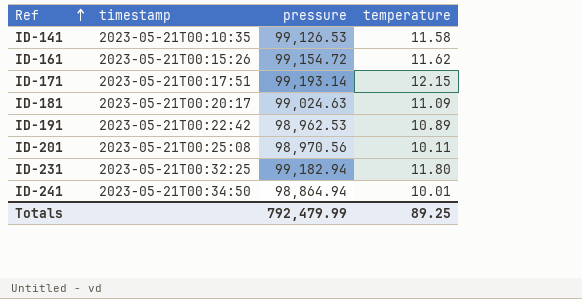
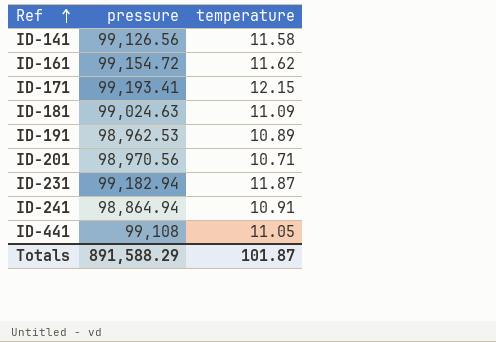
column timestamp | position: 2 -> none
ID-141 | pressure: 99,126.53 -> 99,126.56
ID-171 | pressure: 99,193.14 -> 99,193.41
ID-201 | temperature: 10.11 -> 10.71
ID-231 | temperature: 11.80 -> 11.87
ID-241 | temperature: 10.01 -> 10.91
row ID-441: none -> 99,108 | 11.05
Totals | pressure: 792,479.99 -> 891,588.29
Totals | temperature: 89.25 -> 101.87

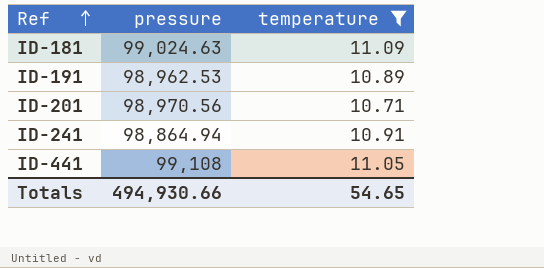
filter: none -> temperature <= 11.09
Totals | pressure: 891,588.29 -> 494,930.66
Totals | temperature: 101.87 -> 54.65

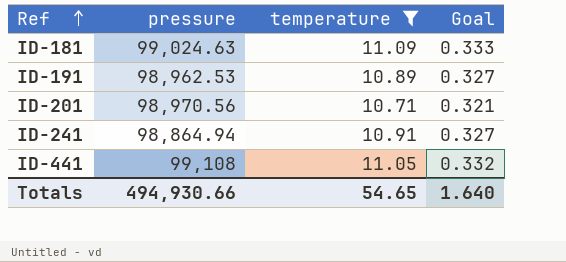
column Goal | formula: none -> [temperature] * 0.03

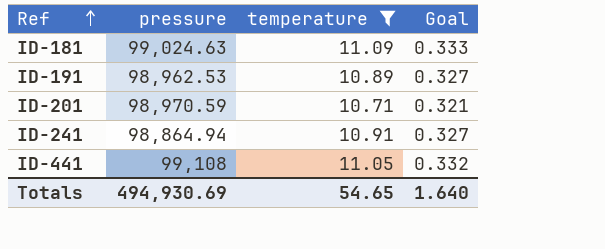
ID-201 | pressure: 98,970.56 -> 98,970.59
Totals | pressure: 494,930.66 -> 494,930.69

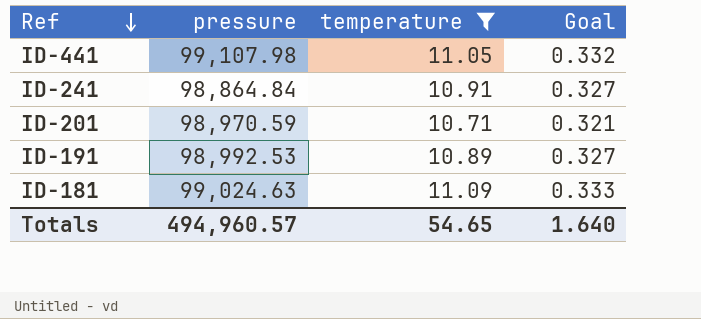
row order: Ref ascending -> Ref descending
ID-441 | pressure: 99,108 -> 99,107.98
ID-241 | pressure: 98,864.94 -> 98,864.84
ID-191 | pressure: 98,962.53 -> 98,992.53
Totals | pressure: 494,930.69 -> 494,960.57

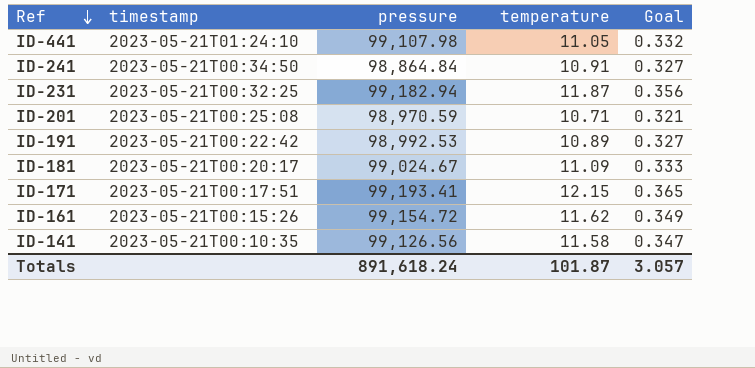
filter: temperature <= 11.09 -> none
column timestamp | position: none -> 2
ID-181 | pressure: 99,024.63 -> 99,024.67
Totals | pressure: 494,960.57 -> 891,618.24
Totals | temperature: 54.65 -> 101.87
Totals | Goal: 1.640 -> 3.057

